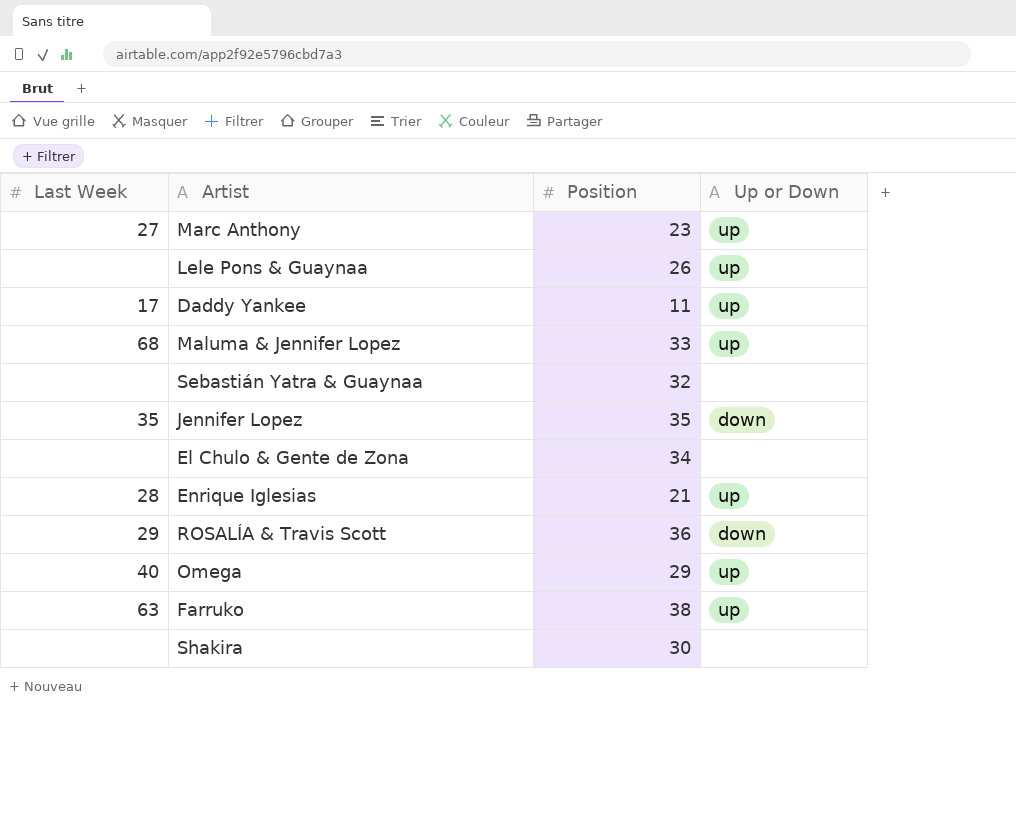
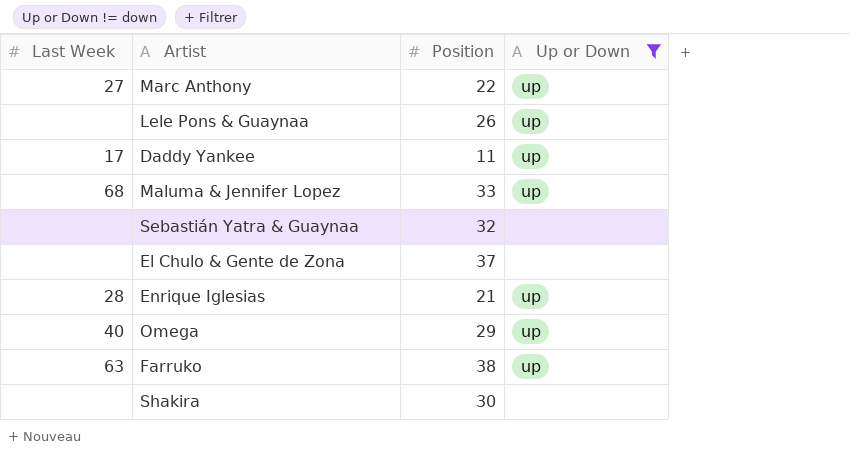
filter: none -> Up or Down != down
Marc Anthony | Position: 23 -> 22
El Chulo & Gente de Zona | Position: 34 -> 37

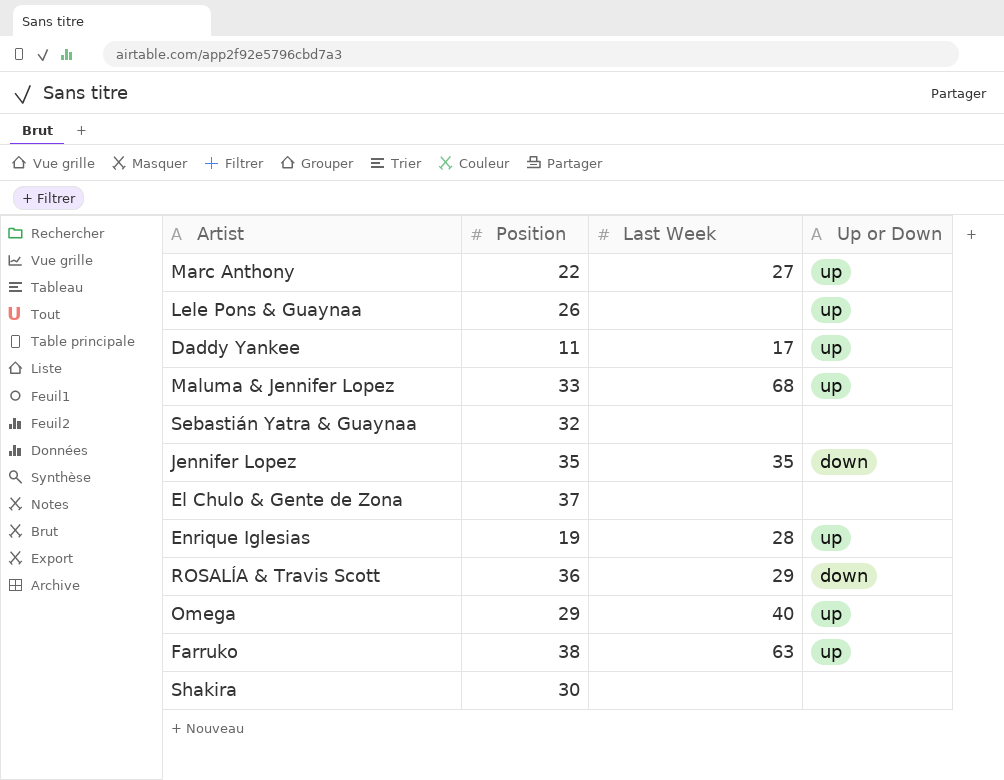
filter: Up or Down != down -> none
column Last Week | position: 1 -> 3
Enrique Iglesias | Position: 21 -> 19

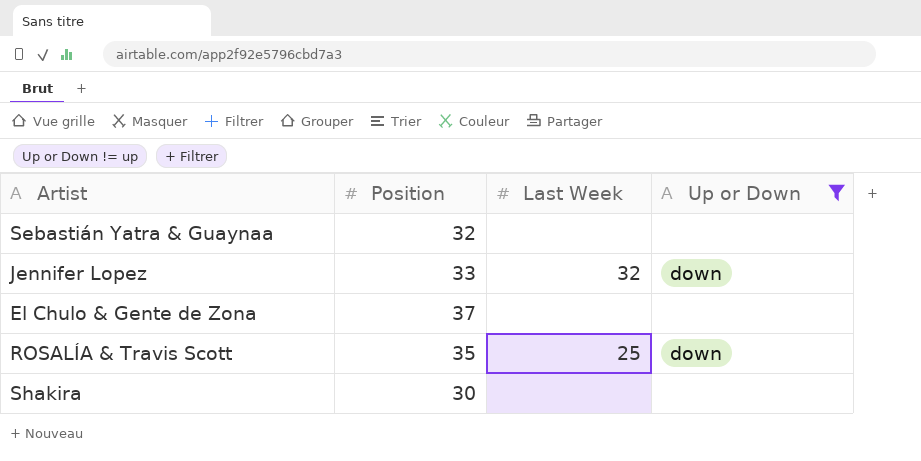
filter: none -> Up or Down != up
Jennifer Lopez | Position: 35 -> 33
Jennifer Lopez | Last Week: 35 -> 32
ROSALÍA & Travis Scott | Position: 36 -> 35
ROSALÍA & Travis Scott | Last Week: 29 -> 25

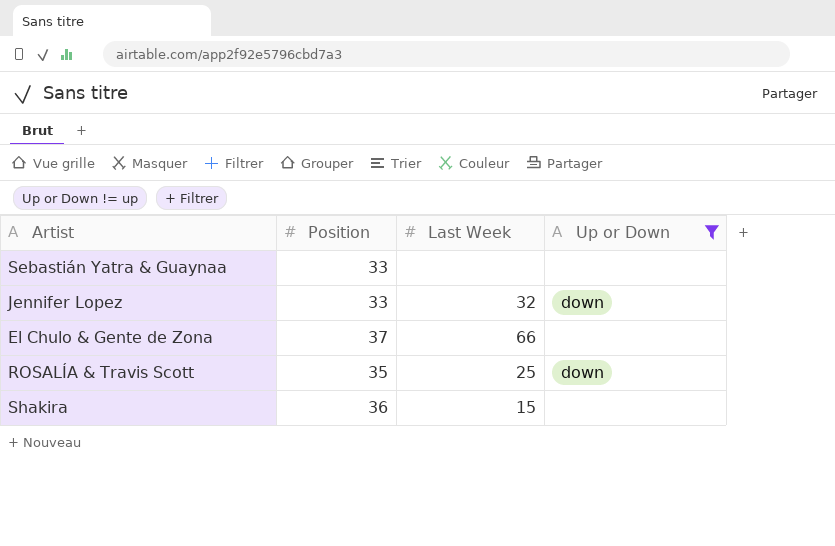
Sebastián Yatra & Guaynaa | Position: 32 -> 33
El Chulo & Gente de Zona | Last Week: none -> 66
Shakira | Position: 30 -> 36
Shakira | Last Week: none -> 15

